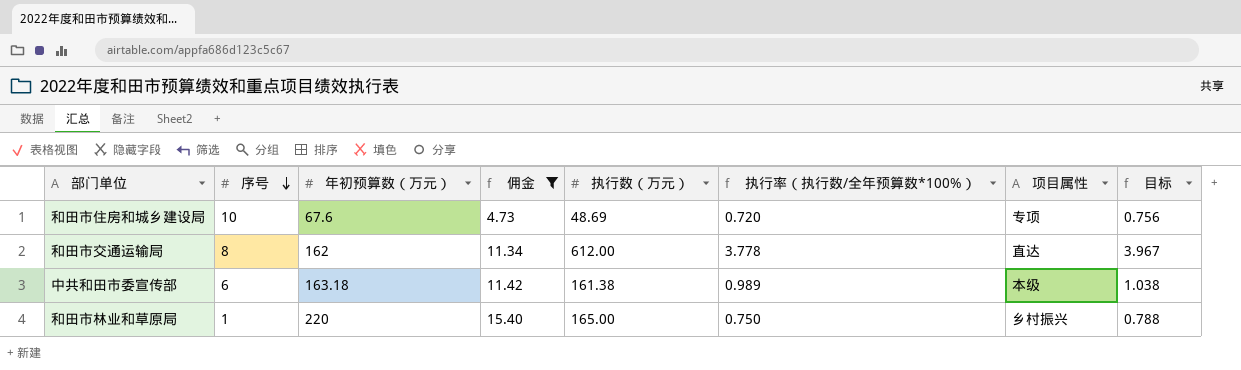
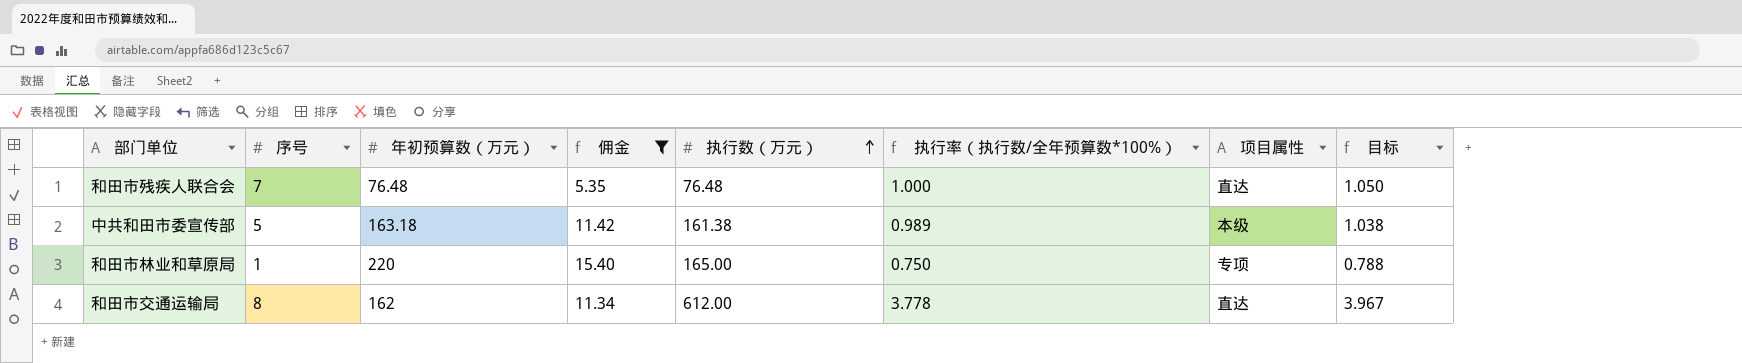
row order: 序号 descending -> 执行数（万元） ascending
row 和田市住房和城乡建设局: 10 | 67.6 | 4.73 | 48.69 | 0.720 | 专项 | 0.756 -> none
row 和田市残疾人联合会: none -> 7 | 76.48 | 5.35 | 76.48 | 1.000 | 直达 | 1.050
中共和田市委宣传部 | 序号: 6 -> 5
和田市林业和草原局 | 项目属性: 乡村振兴 -> 专项

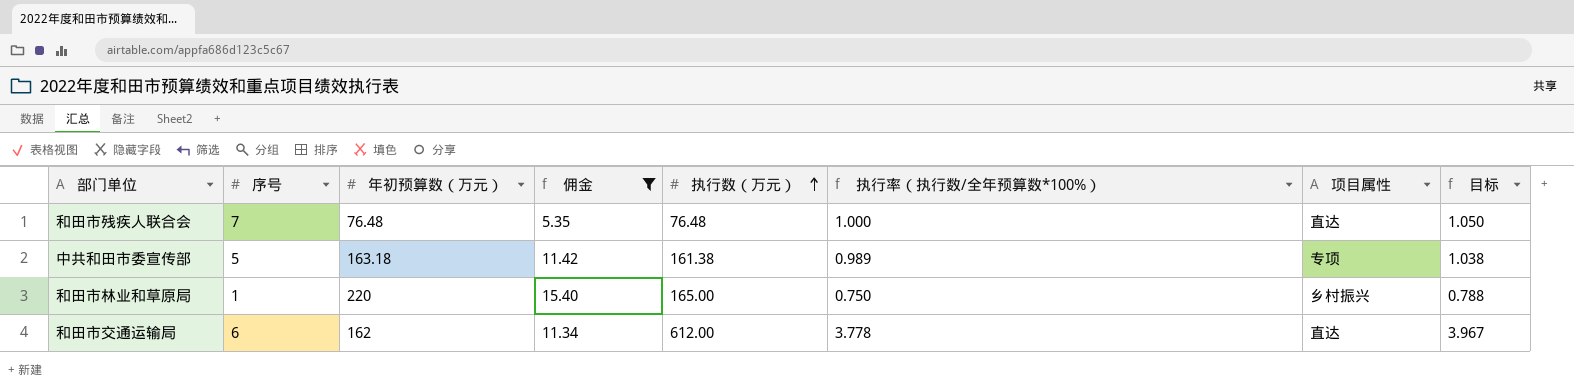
中共和田市委宣传部 | 项目属性: 本级 -> 专项
和田市林业和草原局 | 项目属性: 专项 -> 乡村振兴
和田市交通运输局 | 序号: 8 -> 6

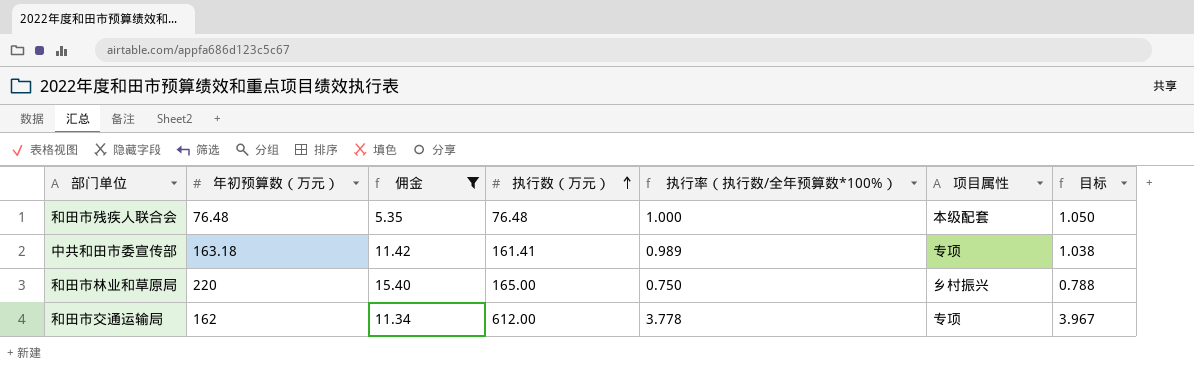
column 序号 | position: 2 -> none
和田市残疾人联合会 | 项目属性: 直达 -> 本级配套
中共和田市委宣传部 | 执行数（万元）: 161.38 -> 161.41
和田市交通运输局 | 项目属性: 直达 -> 专项

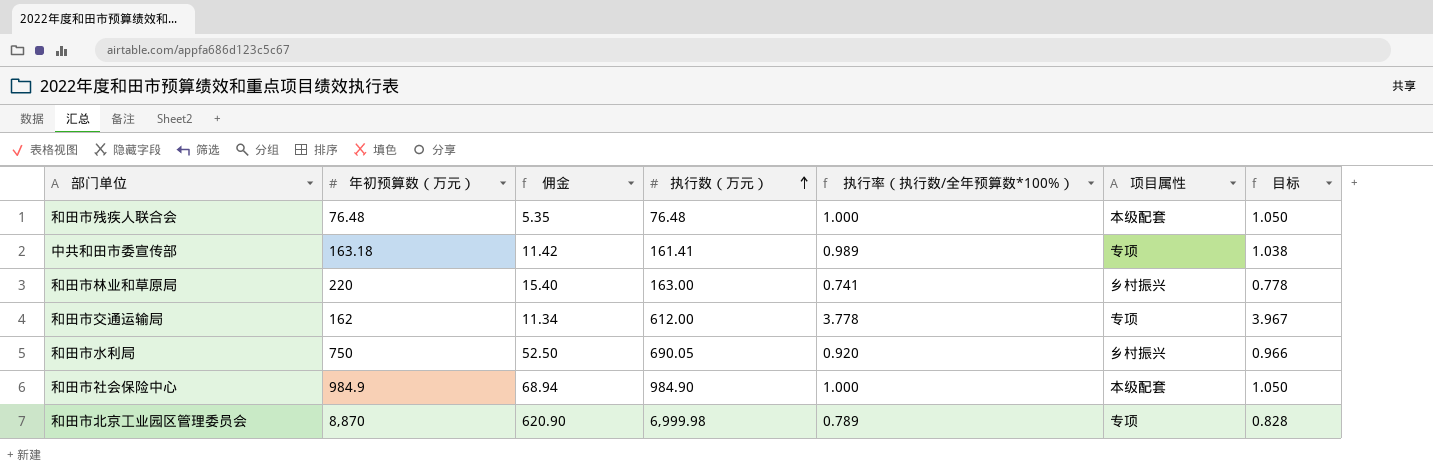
filter: 佣金 <= 15.40 -> none
和田市林业和草原局 | 执行数（万元）: 165.00 -> 163.00
和田市林业和草原局 | 执行率（执行数/全年预算数*100%）: 0.750 -> 0.741
和田市林业和草原局 | 目标: 0.788 -> 0.778

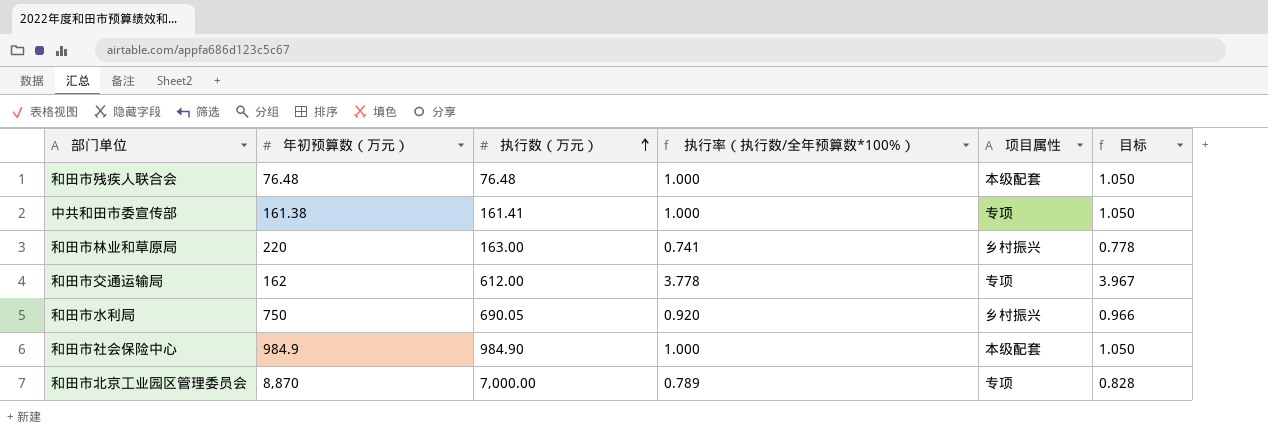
column 佣金 | formula: [年初预算数（万元）] * 0.07 -> none
中共和田市委宣传部 | 年初预算数（万元）: 163.18 -> 161.38
中共和田市委宣传部 | 执行率（执行数/全年预算数*100%）: 0.989 -> 1.000
中共和田市委宣传部 | 目标: 1.038 -> 1.050
和田市北京工业园区管理委员会 | 执行数（万元）: 6,999.98 -> 7,000.00

